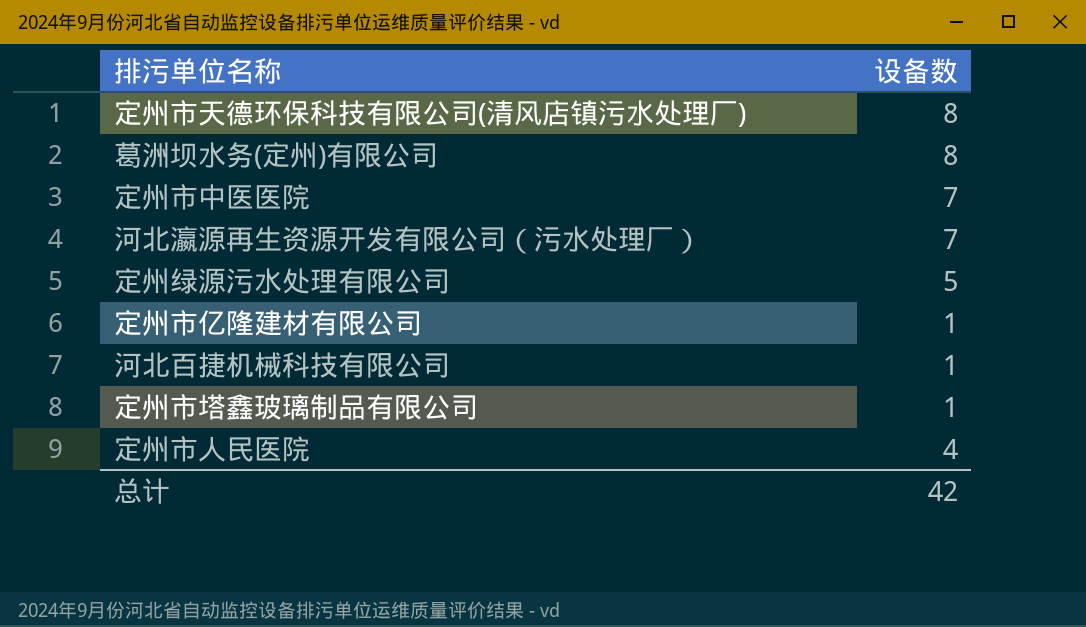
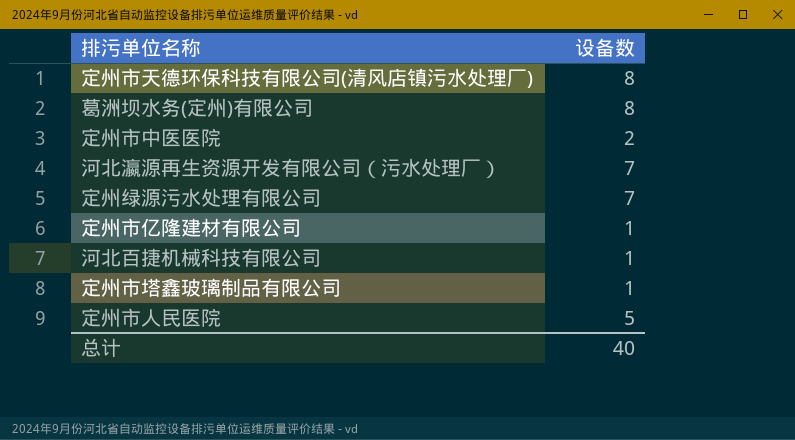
定州市中医医院 | 设备数: 7 -> 2
定州绿源污水处理有限公司 | 设备数: 5 -> 7
定州市人民医院 | 设备数: 4 -> 5
总计 | 设备数: 42 -> 40

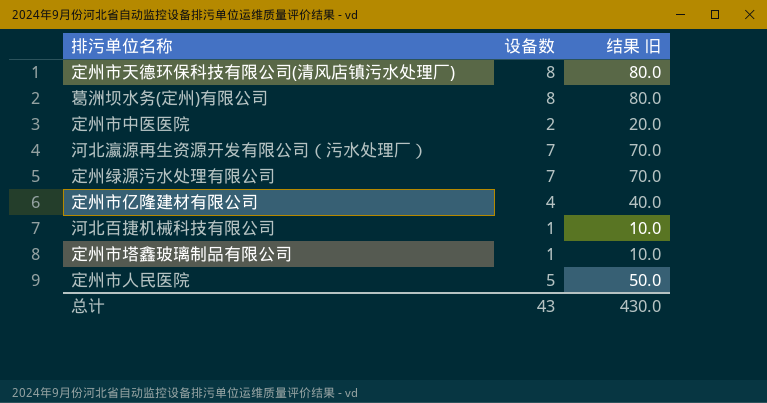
column 结果 旧 | formula: none -> [设备数] * 10
定州市亿隆建材有限公司 | 设备数: 1 -> 4
总计 | 设备数: 40 -> 43

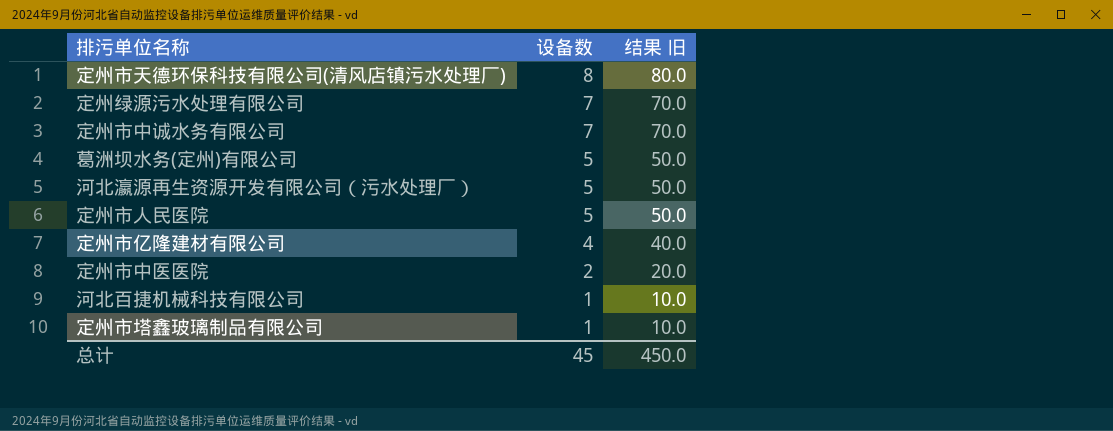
row order: none -> 设备数 descending
row 定州市中诚水务有限公司: none -> 7 | 70.0
葛洲坝水务(定州)有限公司 | 设备数: 8 -> 5
葛洲坝水务(定州)有限公司 | 结果 旧: 80.0 -> 50.0
河北瀛源再生资源开发有限公司（污水处理厂） | 设备数: 7 -> 5
河北瀛源再生资源开发有限公司（污水处理厂） | 结果 旧: 70.0 -> 50.0
总计 | 设备数: 43 -> 45
总计 | 结果 旧: 430.0 -> 450.0

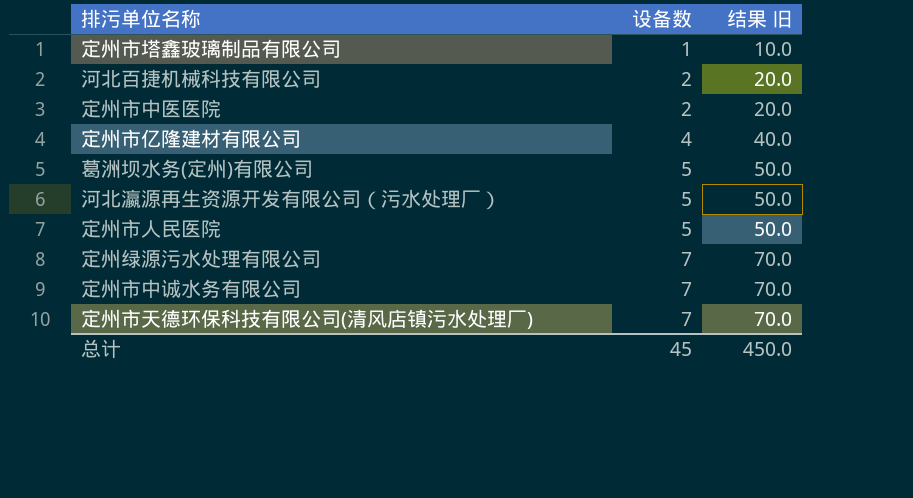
row order: 设备数 descending -> 设备数 ascending
河北百捷机械科技有限公司 | 设备数: 1 -> 2
河北百捷机械科技有限公司 | 结果 旧: 10.0 -> 20.0
定州市天德环保科技有限公司(清风店镇污水处理厂) | 设备数: 8 -> 7
定州市天德环保科技有限公司(清风店镇污水处理厂) | 结果 旧: 80.0 -> 70.0

